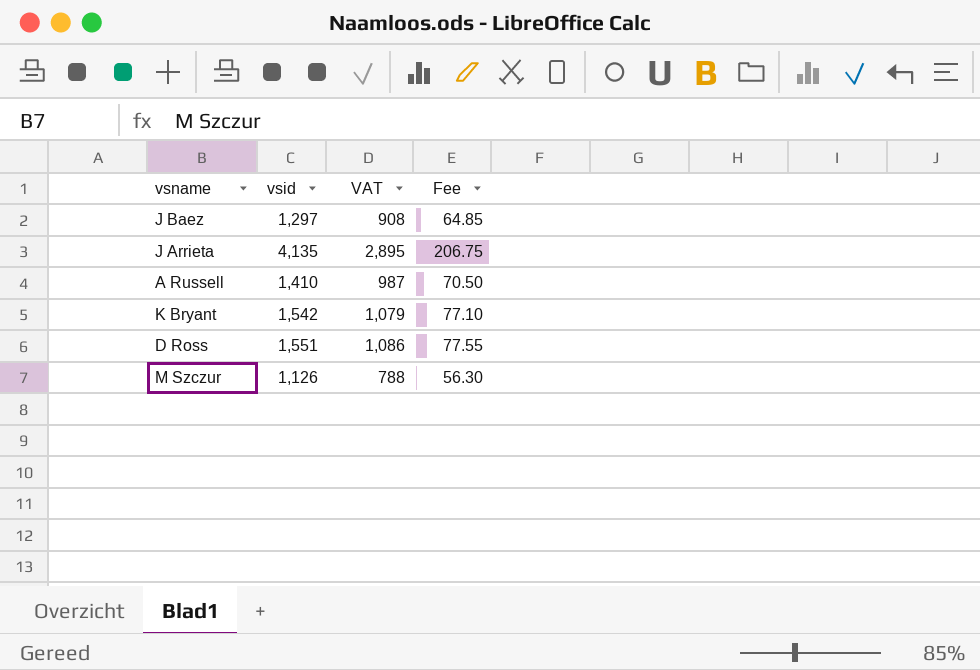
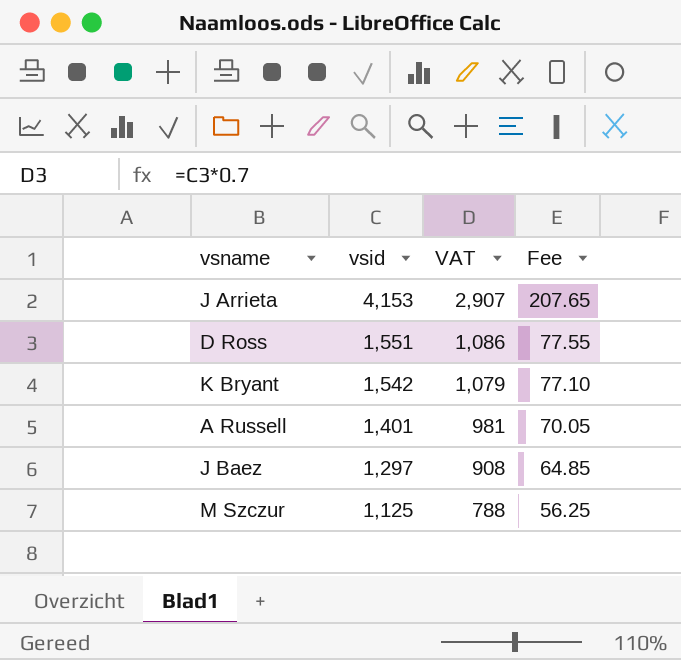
row order: none -> vsid descending
J Arrieta | vsid: 4,135 -> 4,153
J Arrieta | VAT: 2,895 -> 2,907
J Arrieta | Fee: 206.75 -> 207.65
A Russell | vsid: 1,410 -> 1,401
A Russell | VAT: 987 -> 981
A Russell | Fee: 70.50 -> 70.05
M Szczur | vsid: 1,126 -> 1,125
M Szczur | Fee: 56.30 -> 56.25

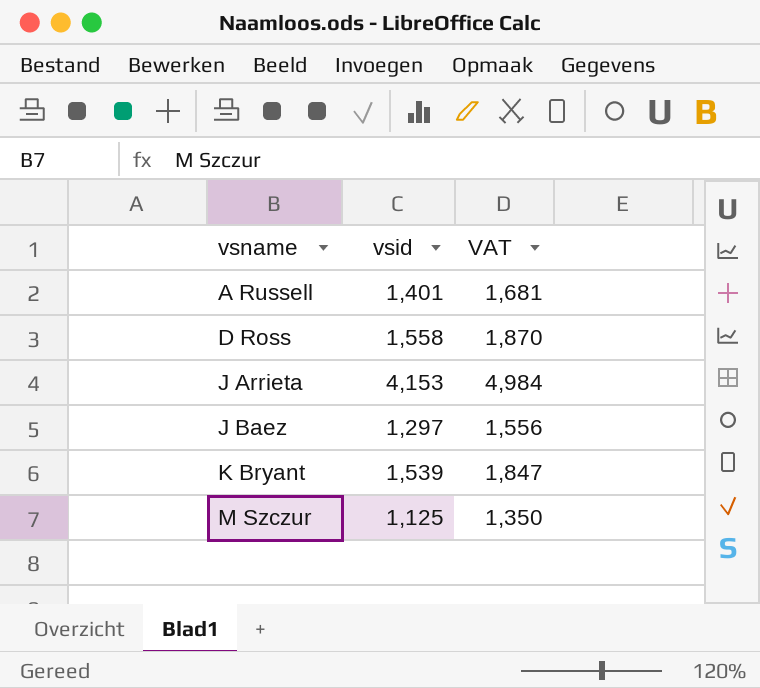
row order: vsid descending -> vsname ascending
column Fee | formula: [vsid] * 0.05 -> none
column VAT | formula: [vsid] * 0.7 -> [vsid] * 1.2
D Ross | vsid: 1,551 -> 1,558
K Bryant | vsid: 1,542 -> 1,539

